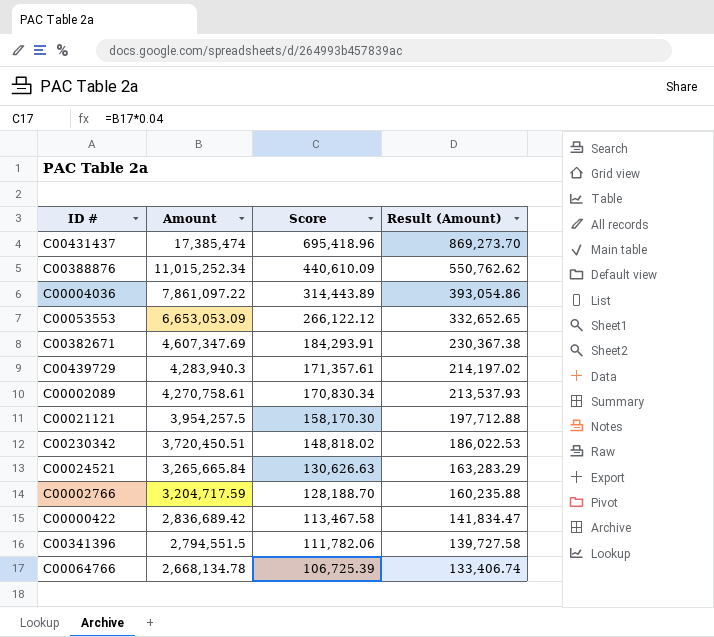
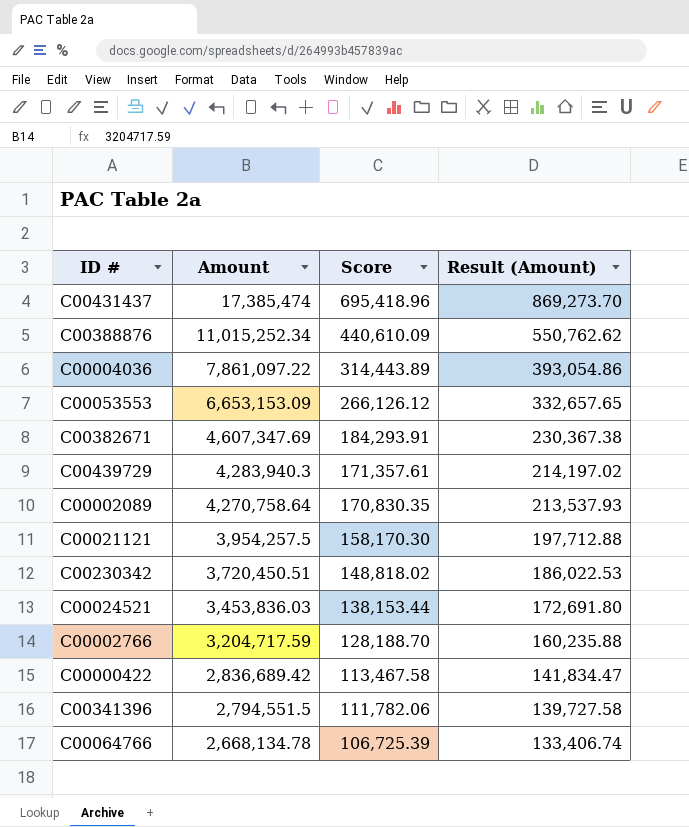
C00053553 | Amount: 6,653,053.09 -> 6,653,153.09
C00053553 | Score: 266,122.12 -> 266,126.12
C00053553 | Result (Amount): 332,652.65 -> 332,657.65
C00002089 | Amount: 4,270,758.61 -> 4,270,758.64
C00002089 | Score: 170,830.34 -> 170,830.35
C00024521 | Amount: 3,265,665.84 -> 3,453,836.03
C00024521 | Score: 130,626.63 -> 138,153.44
C00024521 | Result (Amount): 163,283.29 -> 172,691.80

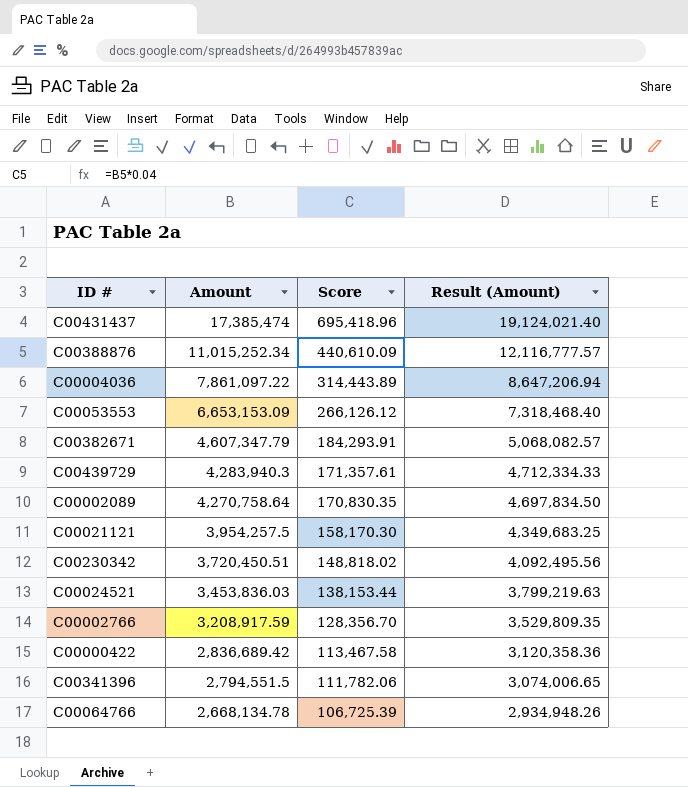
column Result (Amount) | formula: [Amount] * 0.05 -> [Amount] * 1.1
C00382671 | Amount: 4,607,347.69 -> 4,607,347.79
C00002766 | Amount: 3,204,717.59 -> 3,208,917.59
C00002766 | Score: 128,188.70 -> 128,356.70

